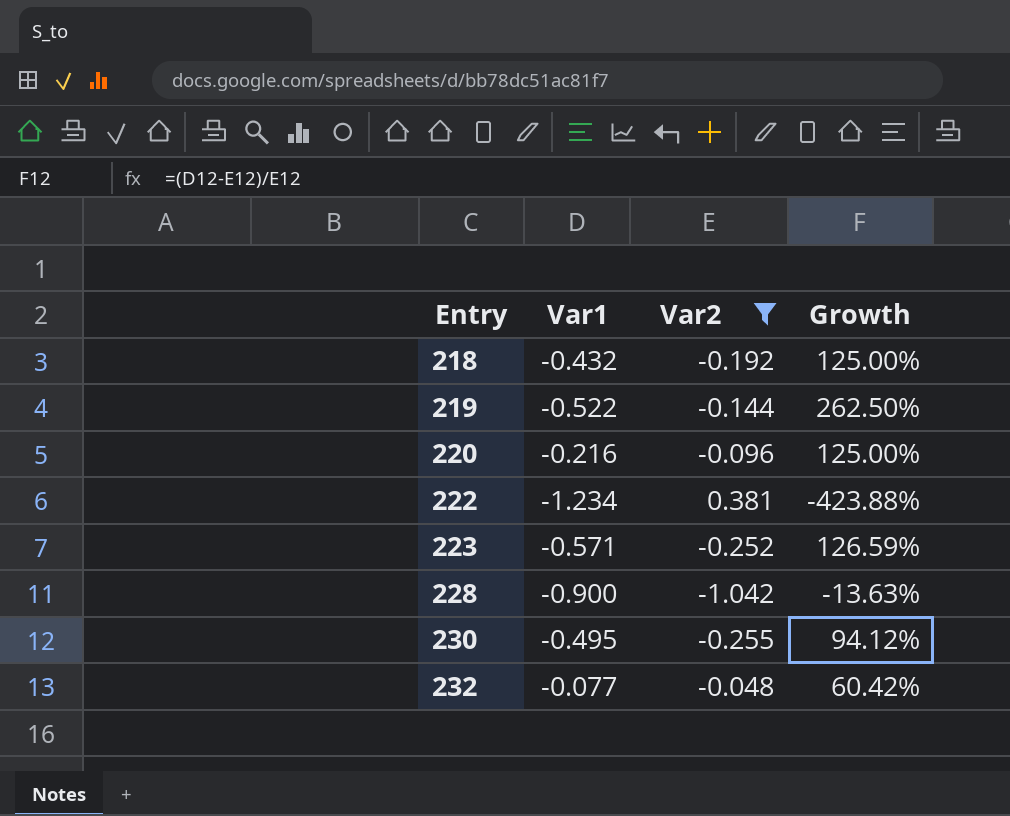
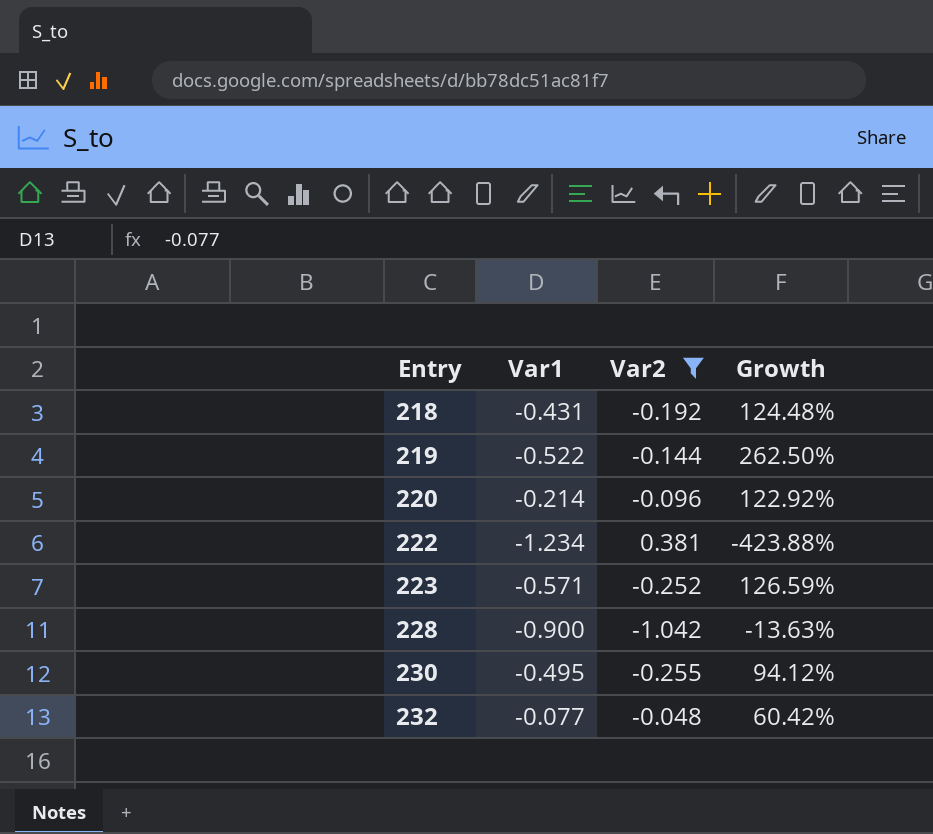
218 | Var1: -0.432 -> -0.431
218 | Growth: 125.00% -> 124.48%
220 | Var1: -0.216 -> -0.214
220 | Growth: 125.00% -> 122.92%

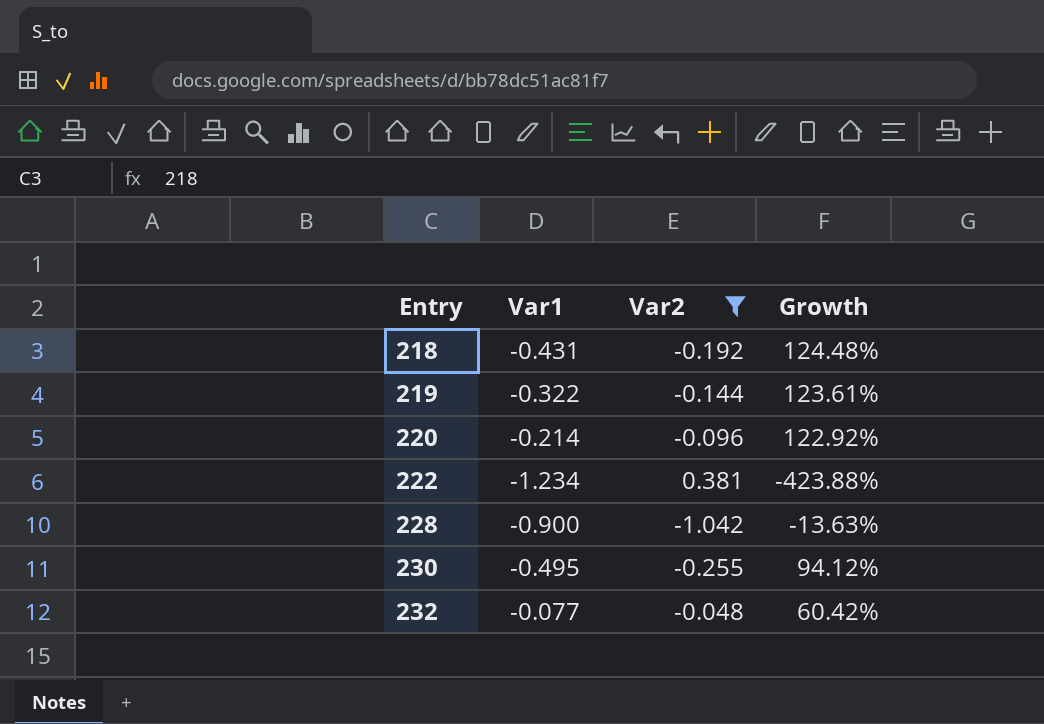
row 223: -0.571 | -0.252 | 126.59% -> none
219 | Var1: -0.522 -> -0.322
219 | Growth: 262.50% -> 123.61%

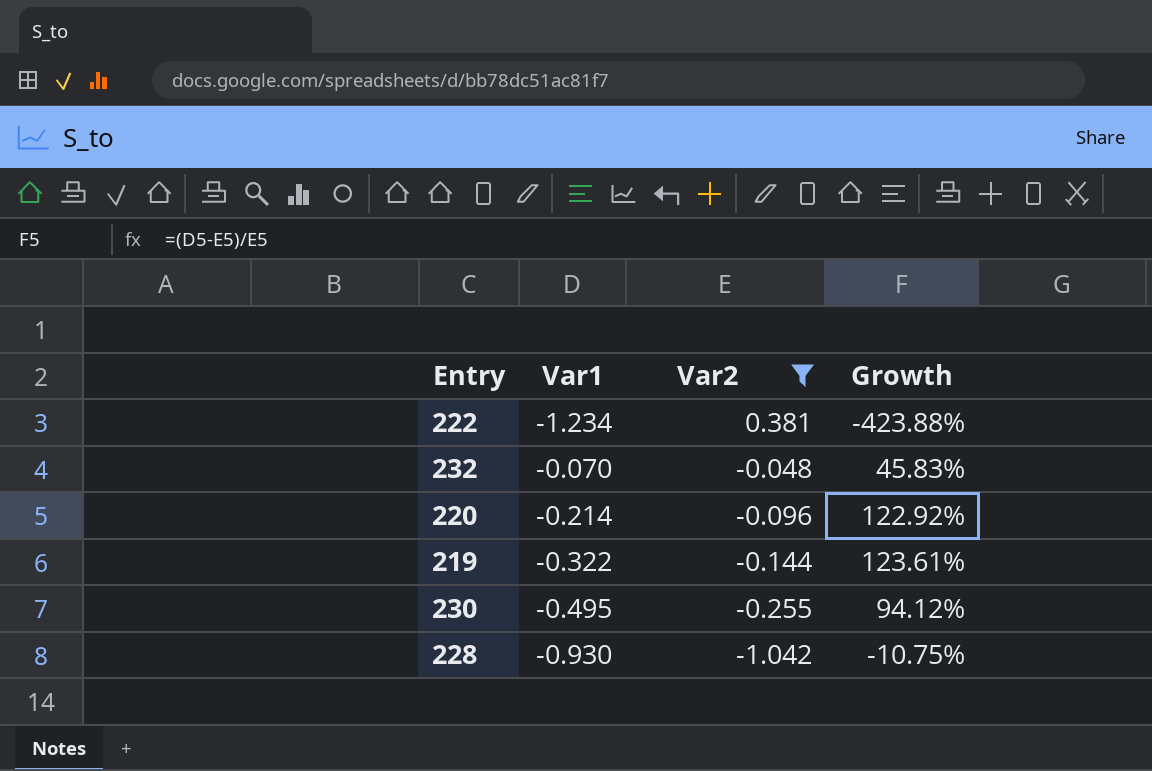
row order: Entry ascending -> Var2 descending
row 218: -0.431 | -0.192 | 124.48% -> none
232 | Var1: -0.077 -> -0.070
232 | Growth: 60.42% -> 45.83%
228 | Var1: -0.900 -> -0.930
228 | Growth: -13.63% -> -10.75%

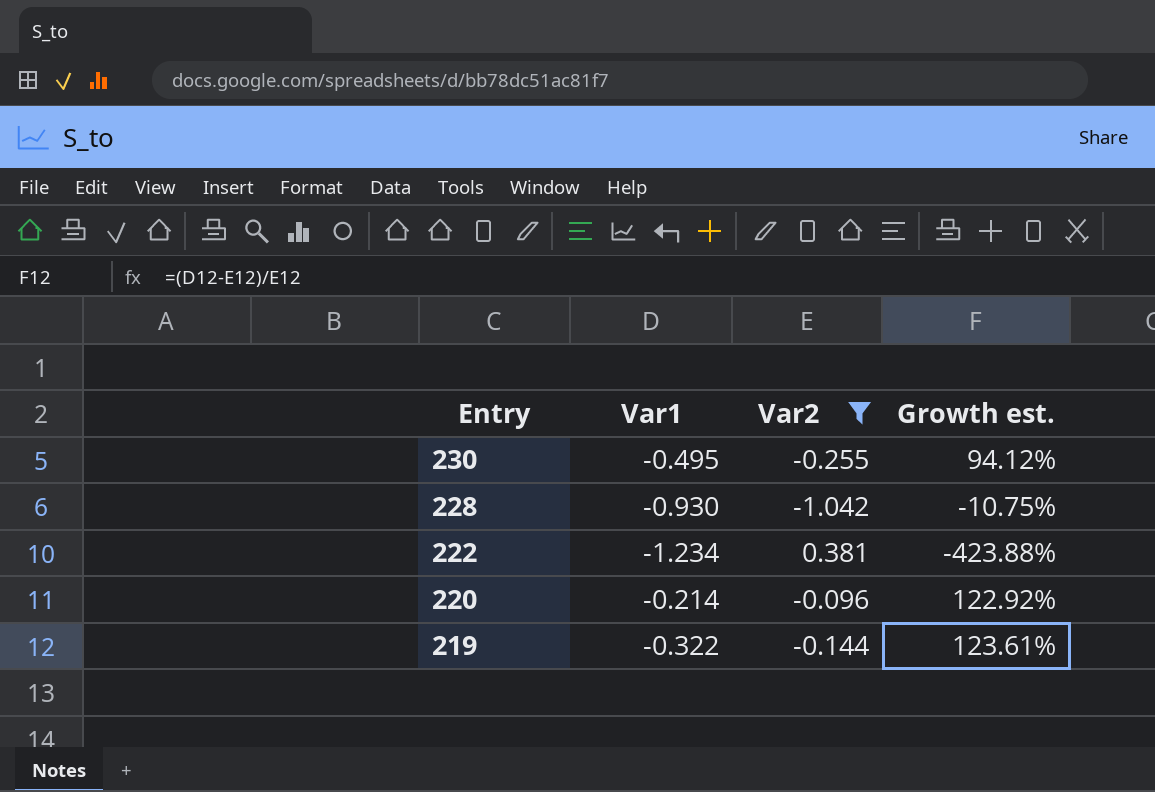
row order: Var2 descending -> Entry descending
column name: Growth -> Growth est.
row 232: -0.070 | -0.048 | 45.83% -> none

